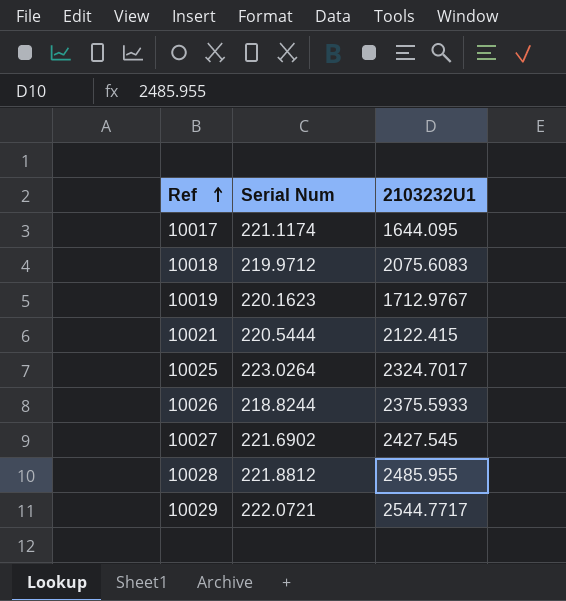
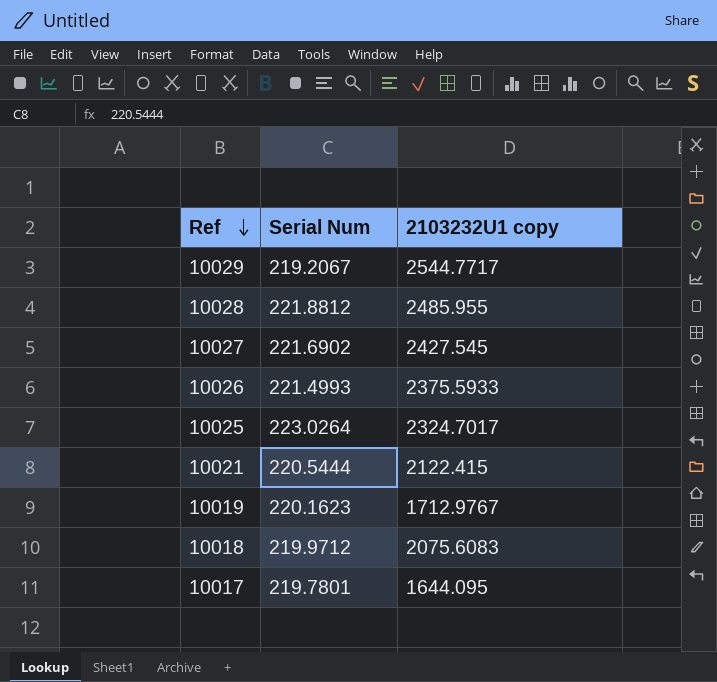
row order: Ref ascending -> Ref descending
column name: 2103232U1 -> 2103232U1 copy
10029 | Serial Num: 222.0721 -> 219.2067
10026 | Serial Num: 218.8244 -> 221.4993
10017 | Serial Num: 221.1174 -> 219.7801

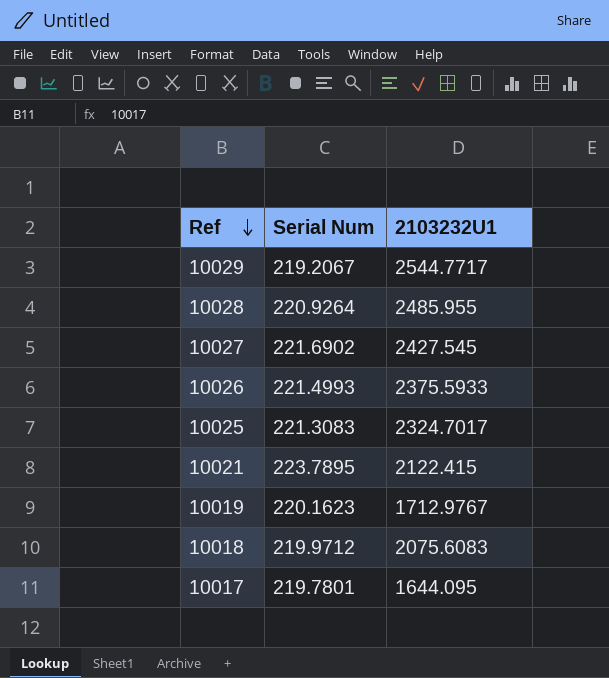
column name: 2103232U1 copy -> 2103232U1
10028 | Serial Num: 221.8812 -> 220.9264
10025 | Serial Num: 223.0264 -> 221.3083
10021 | Serial Num: 220.5444 -> 223.7895

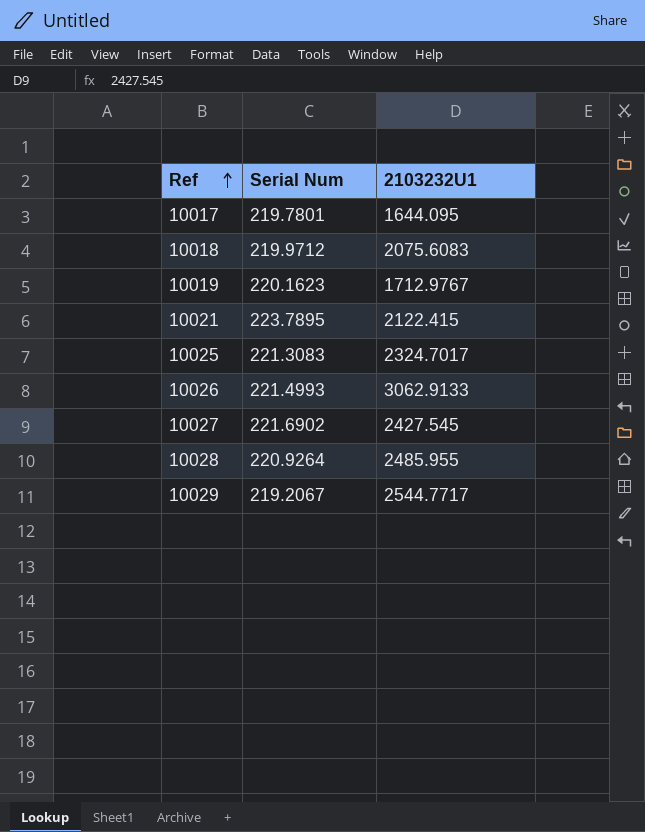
row order: Ref descending -> Ref ascending
10026 | 2103232U1: 2375.5933 -> 3062.9133

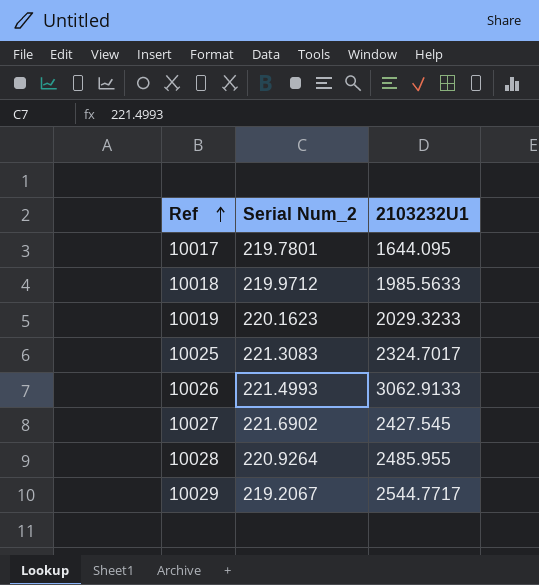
column name: Serial Num -> Serial Num_2
row 10021: 223.7895 | 2122.415 -> none
10018 | 2103232U1: 2075.6083 -> 1985.5633
10019 | 2103232U1: 1712.9767 -> 2029.3233

